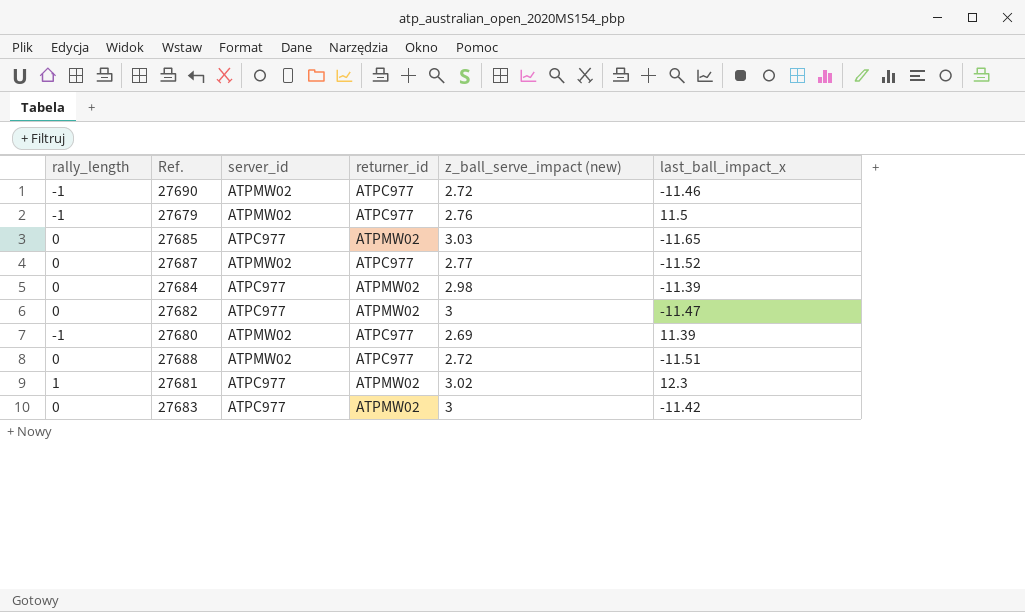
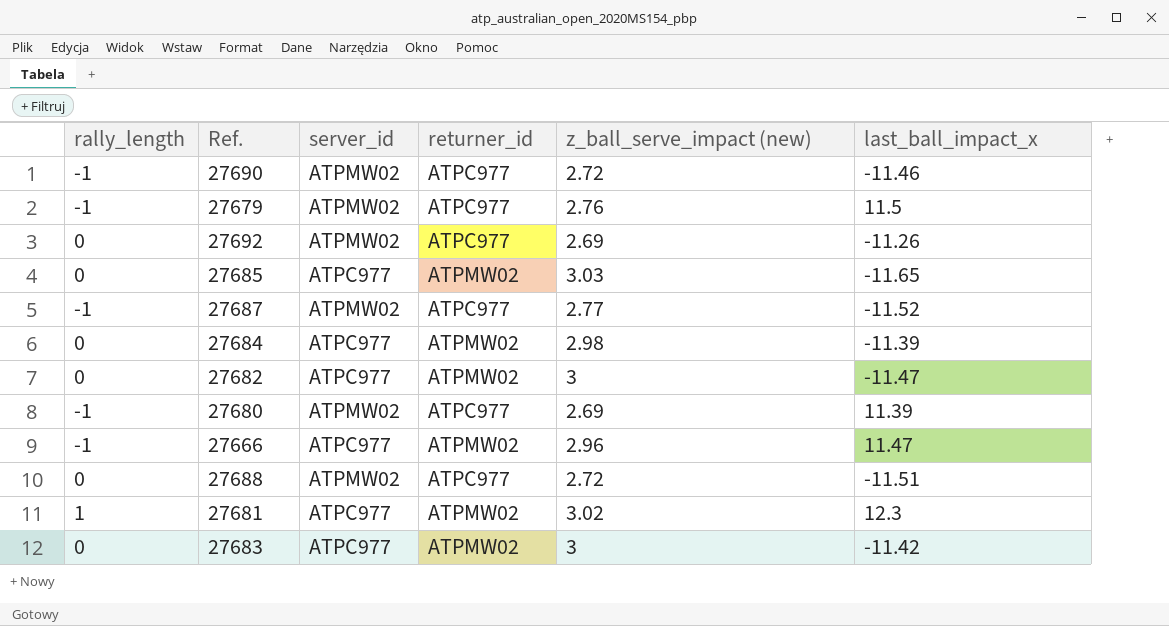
row 27692: none -> 0 | ATPMW02 | ATPC977 | 2.69 | -11.26
27687 | rally_length: 0 -> -1
row 27666: none -> -1 | ATPC977 | ATPMW02 | 2.96 | 11.47

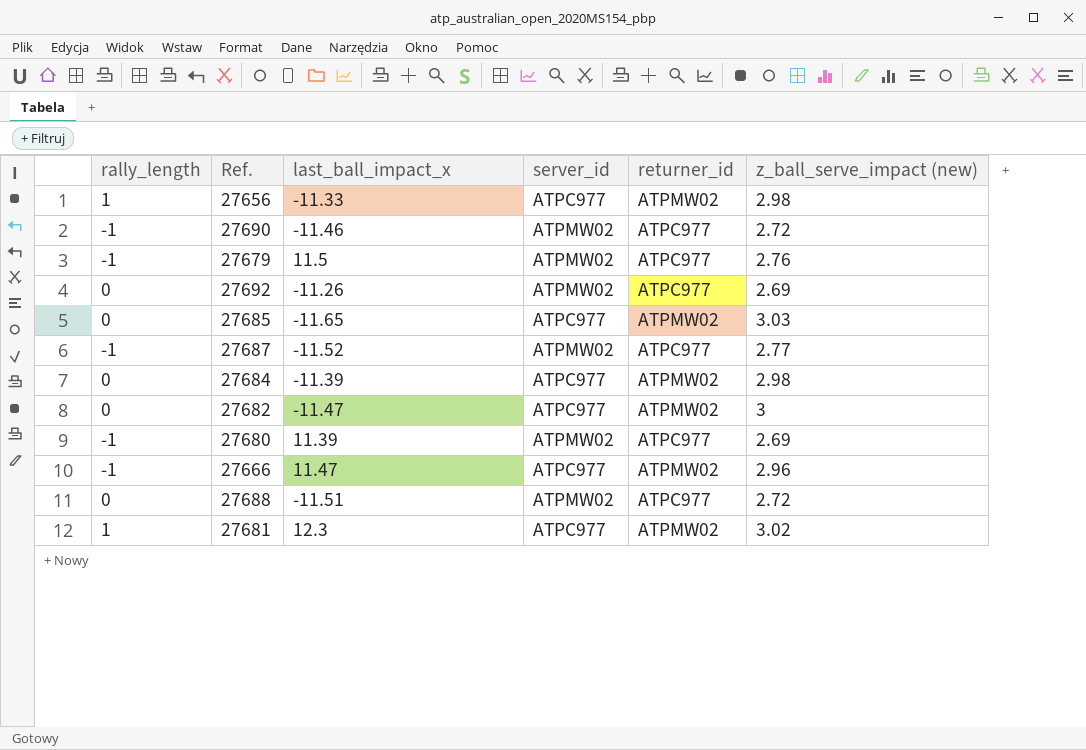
column last_ball_impact_x | position: 6 -> 3
row 27683: 0 | ATPC977 | ATPMW02 | 3 | -11.42 -> none
row 27656: none -> 1 | -11.33 | ATPC977 | ATPMW02 | 2.98

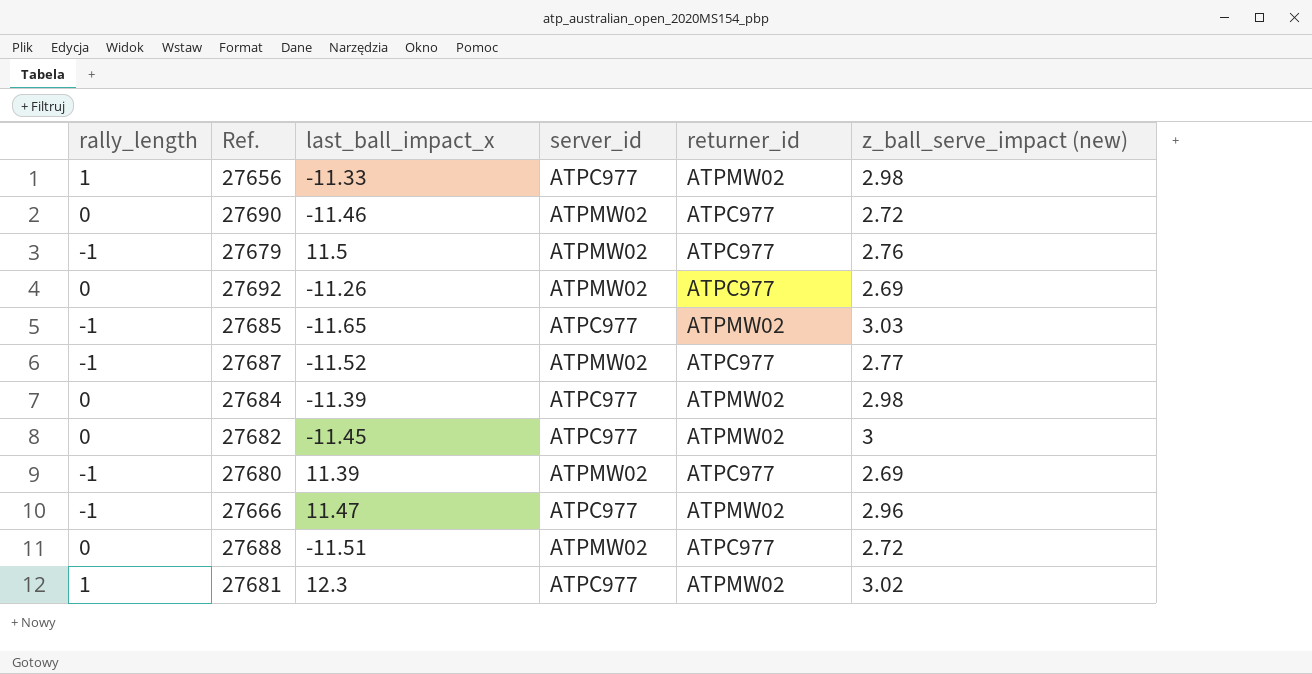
27690 | rally_length: -1 -> 0
27685 | rally_length: 0 -> -1
27682 | last_ball_impact_x: -11.47 -> -11.45

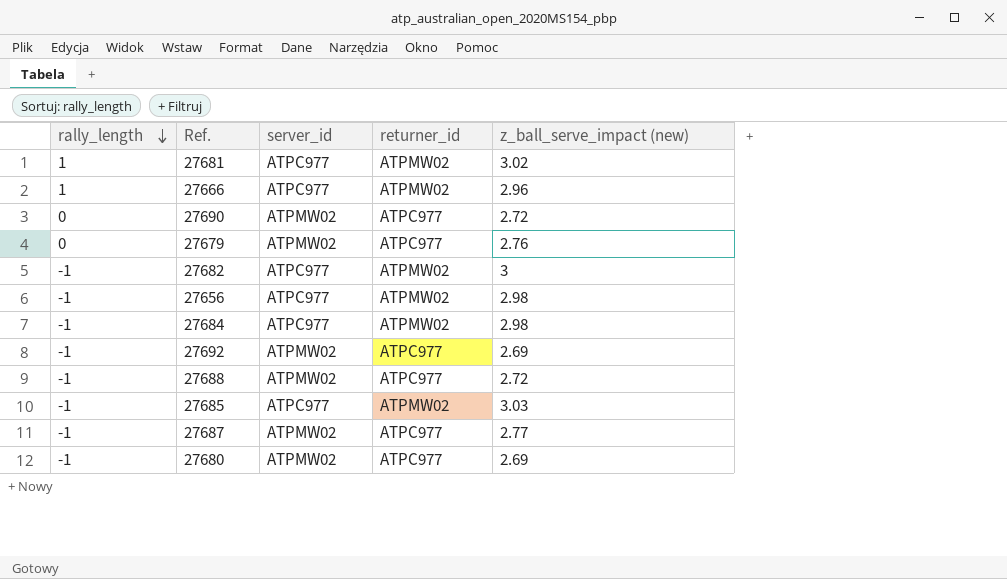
row order: none -> rally_length descending
column last_ball_impact_x | position: 3 -> none
27666 | rally_length: -1 -> 1
27679 | rally_length: -1 -> 0
27682 | rally_length: 0 -> -1
27656 | rally_length: 1 -> -1
27684 | rally_length: 0 -> -1
27692 | rally_length: 0 -> -1
27688 | rally_length: 0 -> -1

